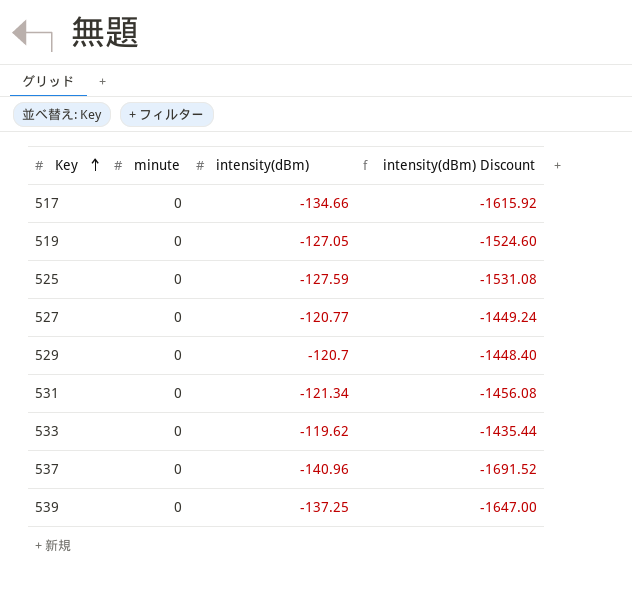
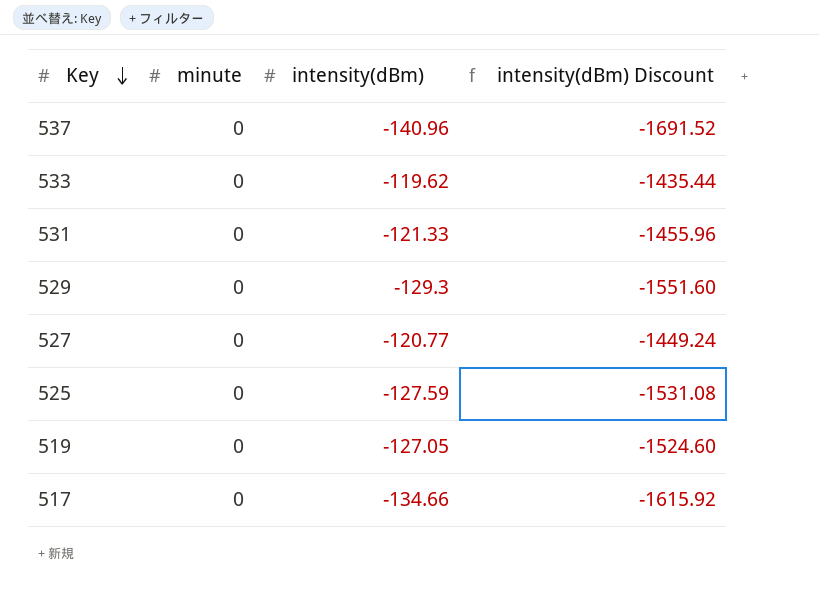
row order: Key ascending -> Key descending
row 539: 0 | -137.25 | -1647.00 -> none
531 | intensity(dBm): -121.34 -> -121.33
531 | intensity(dBm) Discount: -1456.08 -> -1455.96
529 | intensity(dBm): -120.7 -> -129.3
529 | intensity(dBm) Discount: -1448.40 -> -1551.60

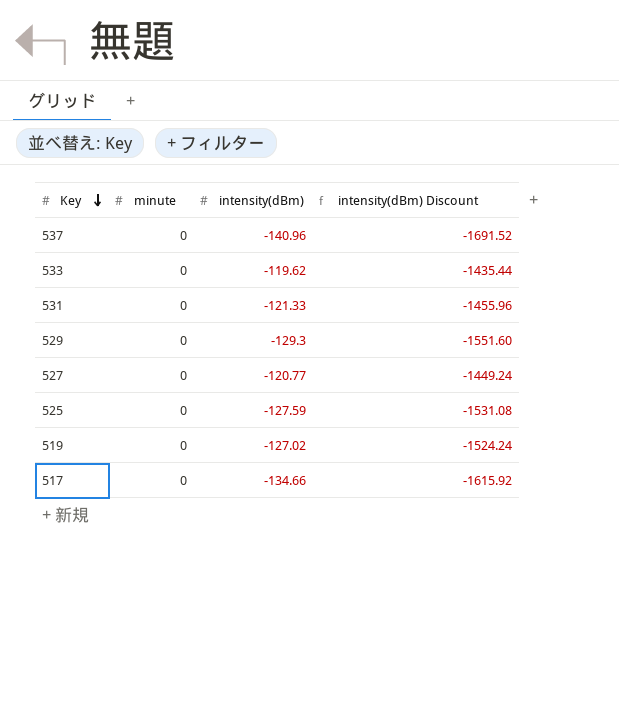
519 | intensity(dBm): -127.05 -> -127.02
519 | intensity(dBm) Discount: -1524.60 -> -1524.24

